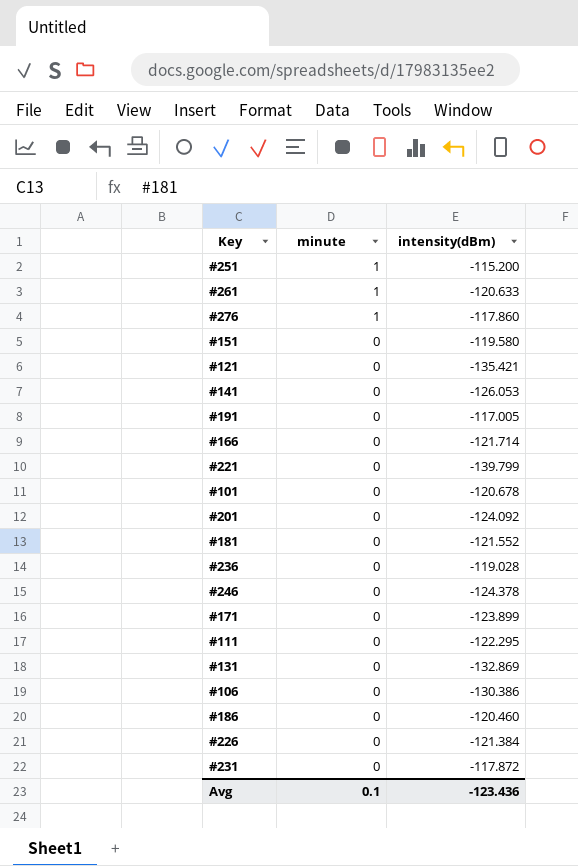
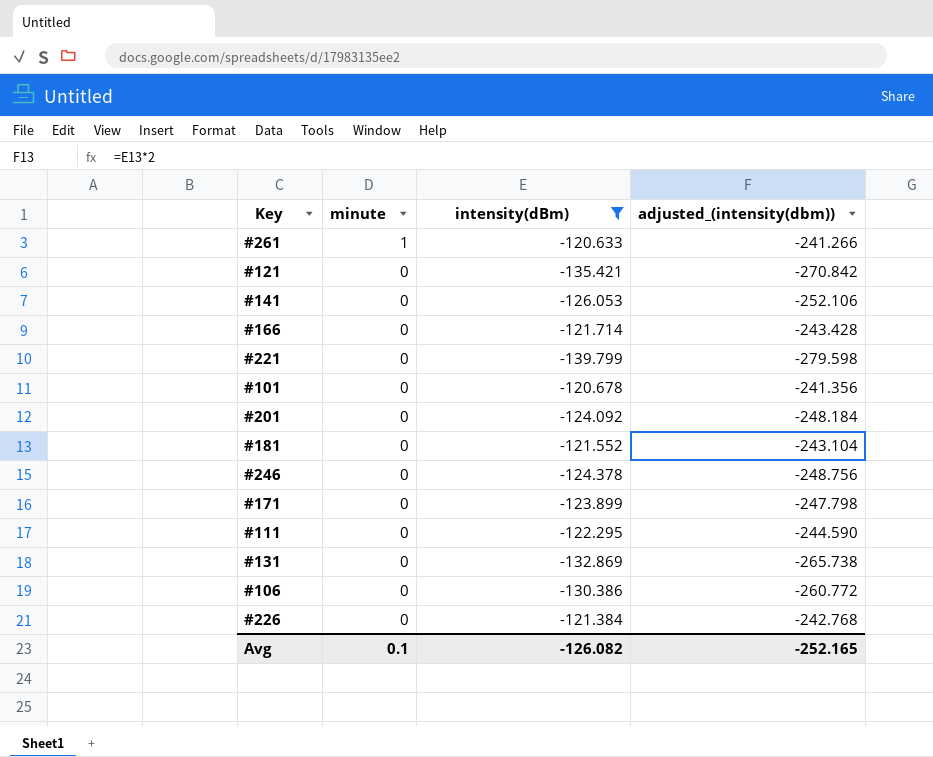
filter: none -> intensity(dBm) <= -120.633
column adjusted_(intensity(dbm)) | formula: none -> [intensity(dBm)] * 2
Avg | intensity(dBm): -123.436 -> -126.082

